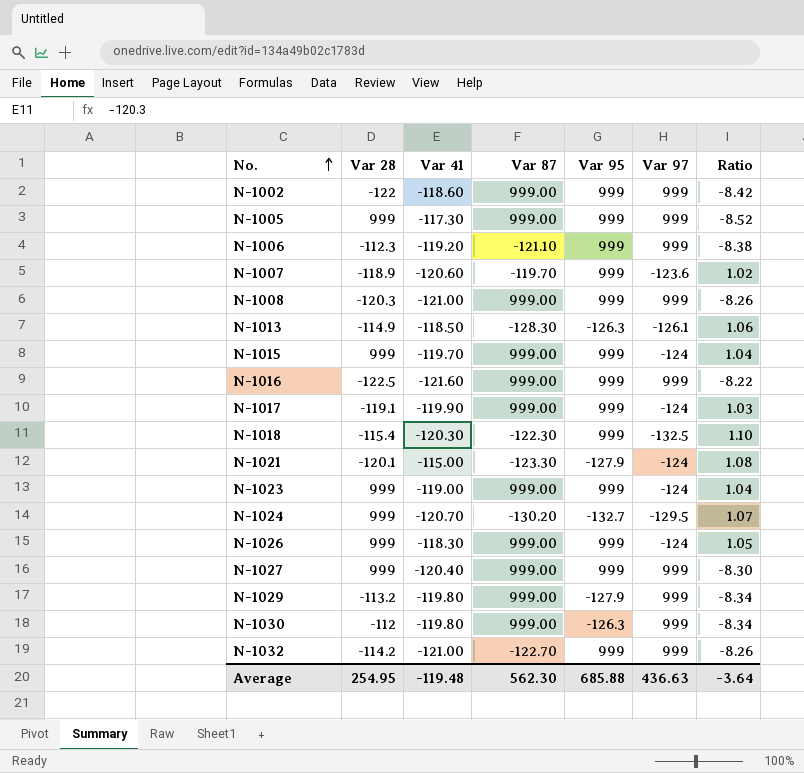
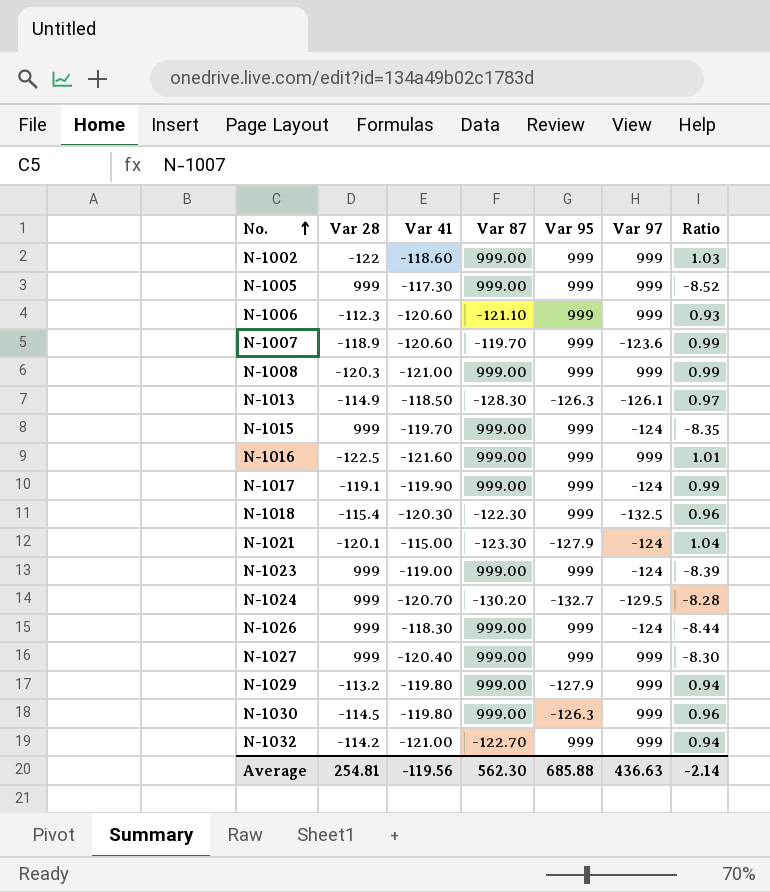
column Ratio | formula: [Var 97] / [Var 41] -> [Var 28] / [Var 41]
N-1006 | Var 41: -119.20 -> -120.60
N-1030 | Var 28: -112 -> -114.5
Average | Var 28: 254.95 -> 254.81
Average | Var 41: -119.48 -> -119.56
Average | Ratio: -3.64 -> -2.14

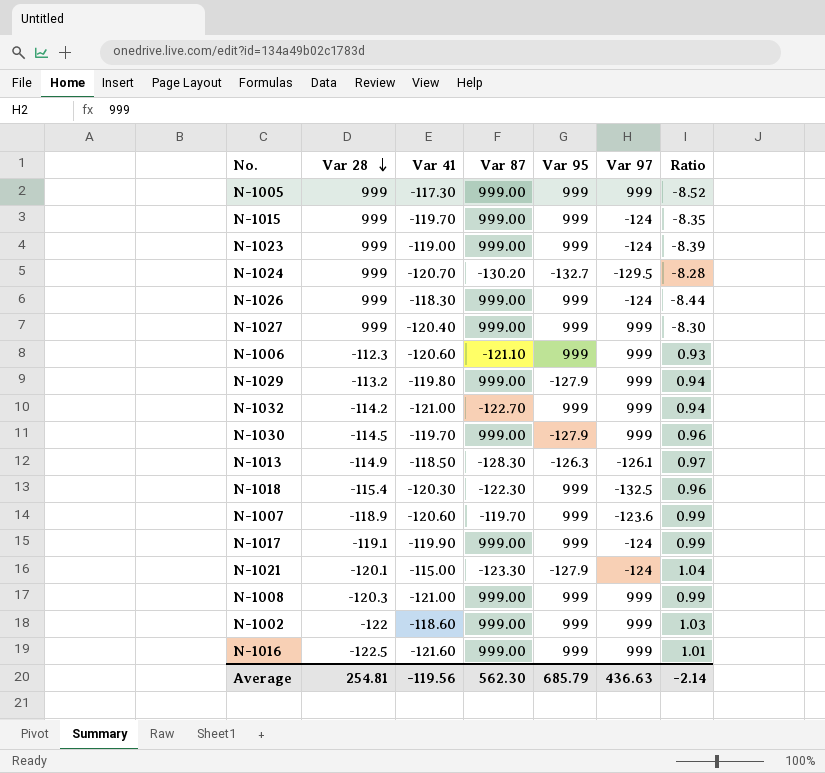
row order: No. ascending -> Var 28 descending
N-1030 | Var 41: -119.80 -> -119.70
N-1030 | Var 95: -126.3 -> -127.9
Average | Var 95: 685.88 -> 685.79

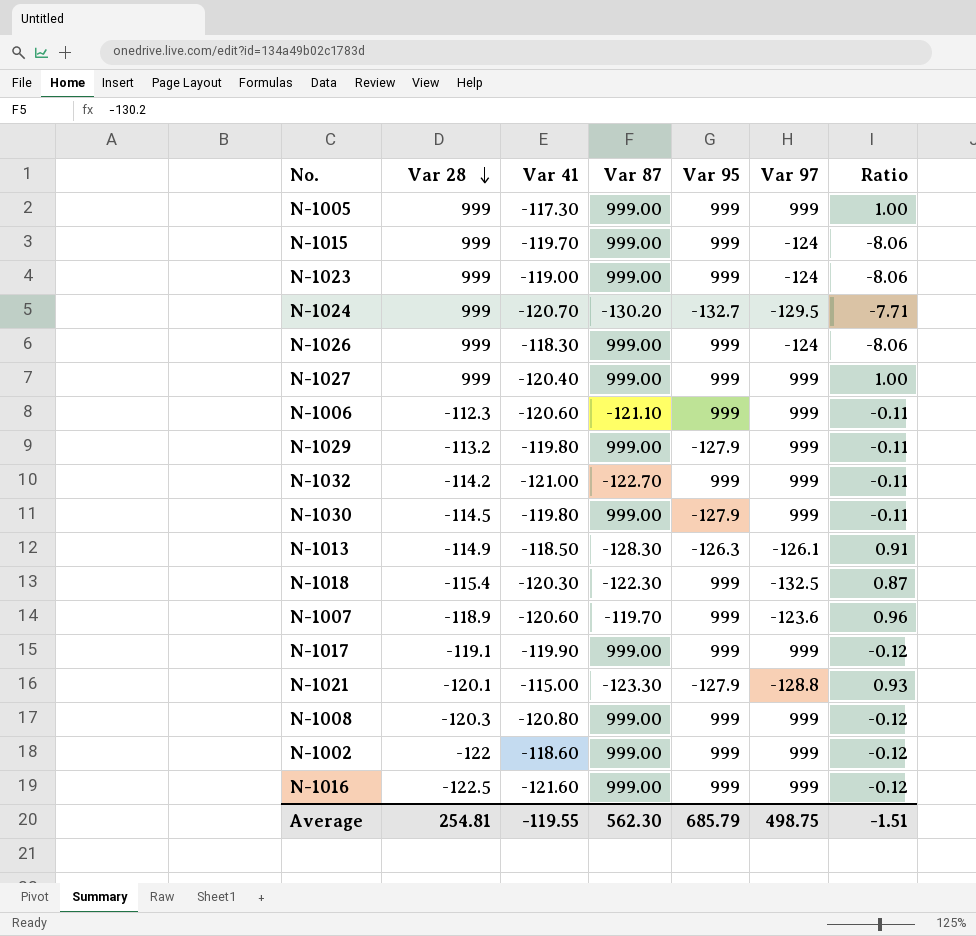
column Ratio | formula: [Var 28] / [Var 41] -> [Var 28] / [Var 97]
N-1030 | Var 41: -119.70 -> -119.80
N-1017 | Var 97: -124 -> 999
N-1021 | Var 97: -124 -> -128.8
N-1008 | Var 41: -121.00 -> -120.80
Average | Var 41: -119.56 -> -119.55
Average | Var 97: 436.63 -> 498.75
Average | Ratio: -2.14 -> -1.51

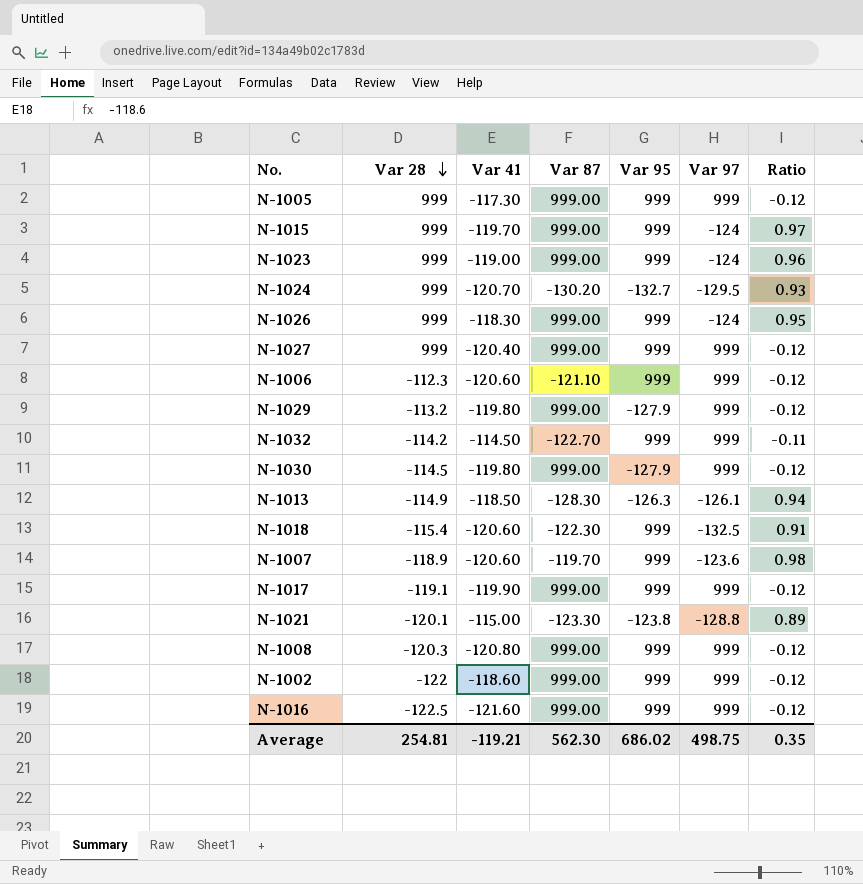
column Ratio | formula: [Var 28] / [Var 97] -> [Var 41] / [Var 97]
N-1032 | Var 41: -121.00 -> -114.50
N-1018 | Var 41: -120.30 -> -120.60
N-1021 | Var 95: -127.9 -> -123.8
Average | Var 41: -119.55 -> -119.21
Average | Var 95: 685.79 -> 686.02
Average | Ratio: -1.51 -> 0.35

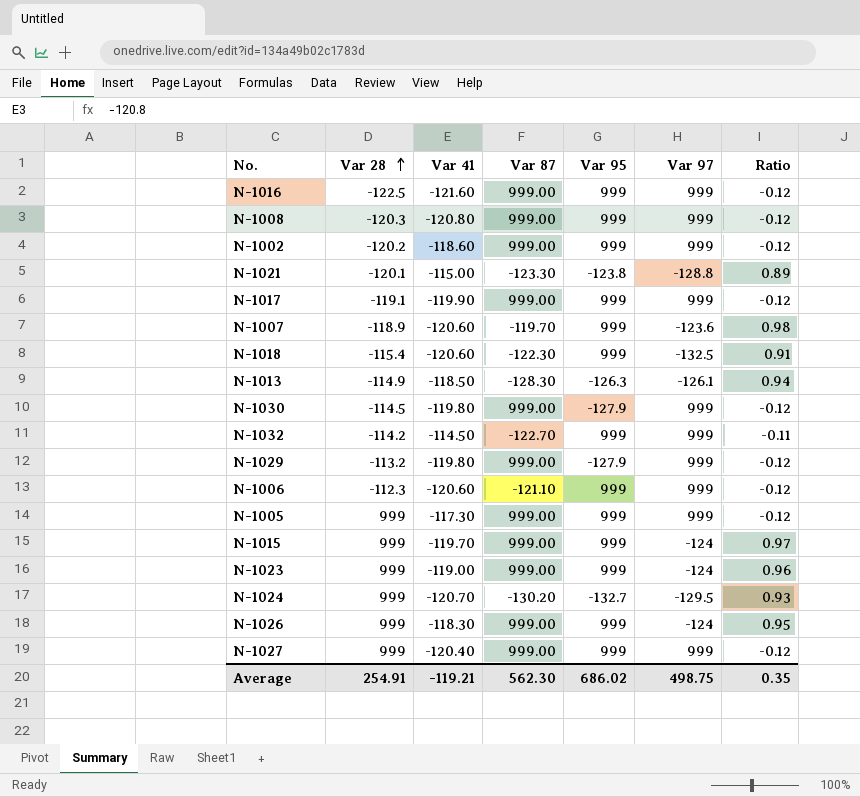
row order: Var 28 descending -> Var 28 ascending
N-1002 | Var 28: -122 -> -120.2
Average | Var 28: 254.81 -> 254.91

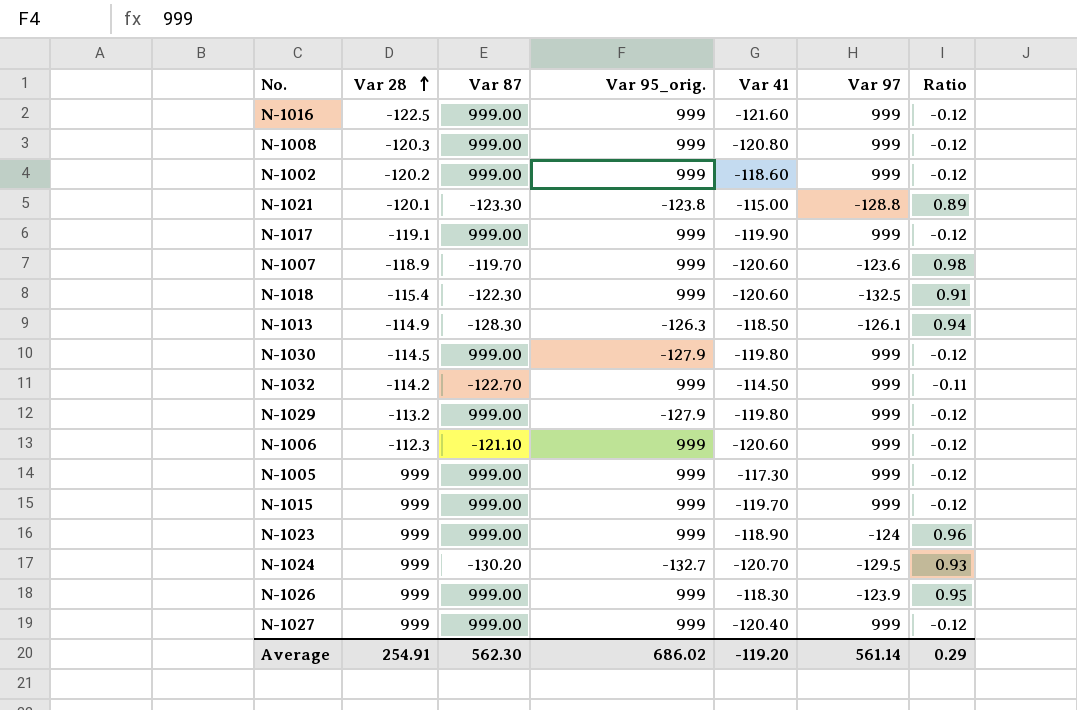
column name: Var 95 -> Var 95_orig.
column Var 41 | position: 3 -> 5
N-1015 | Var 97: -124 -> 999
N-1015 | Ratio: 0.97 -> -0.12
N-1023 | Var 41: -119.00 -> -118.90
N-1026 | Var 97: -124 -> -123.9
Average | Var 41: -119.21 -> -119.20
Average | Var 97: 498.75 -> 561.14
Average | Ratio: 0.35 -> 0.29

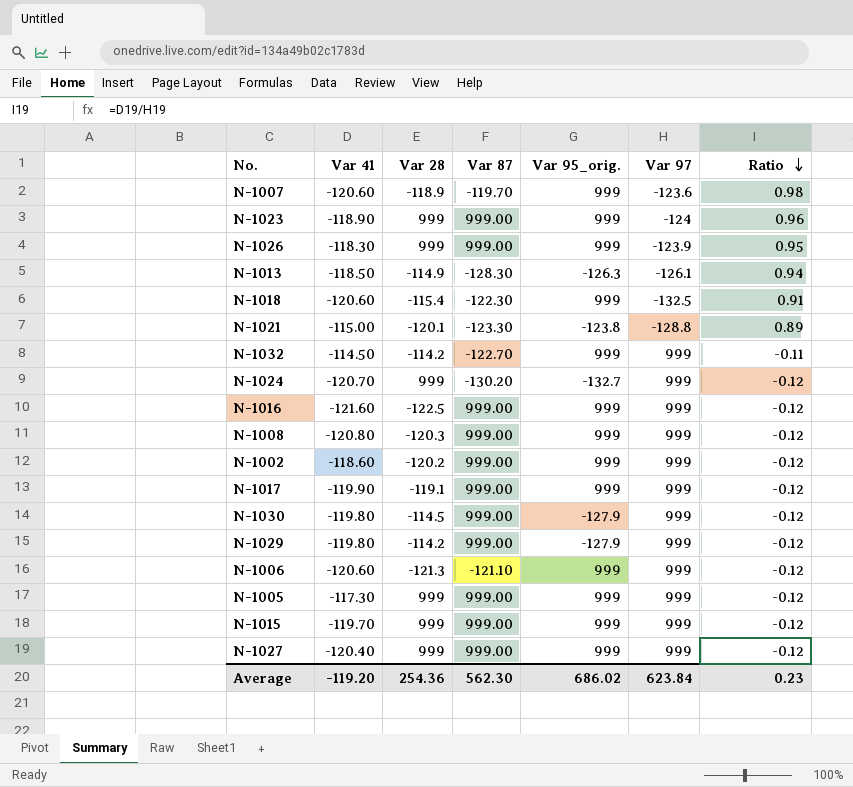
row order: Var 28 ascending -> Ratio descending
column Var 41 | position: 5 -> 2
N-1024 | Var 97: -129.5 -> 999
N-1024 | Ratio: 0.93 -> -0.12
N-1029 | Var 28: -113.2 -> -114.2
N-1006 | Var 28: -112.3 -> -121.3
Average | Var 28: 254.91 -> 254.36
Average | Var 97: 561.14 -> 623.84
Average | Ratio: 0.29 -> 0.23

